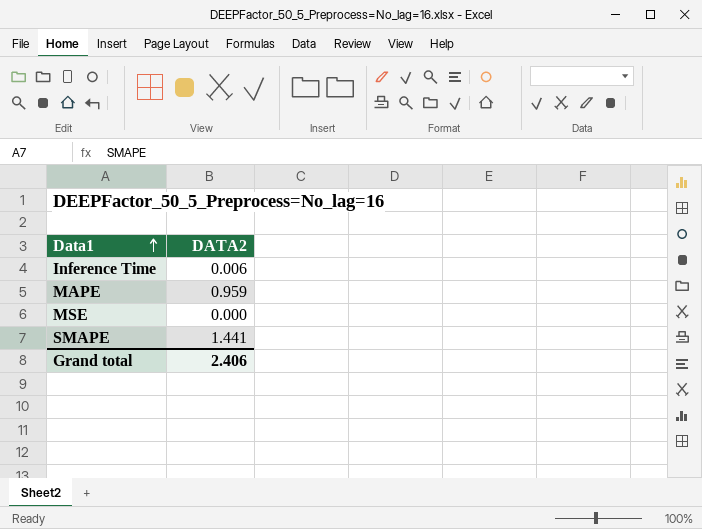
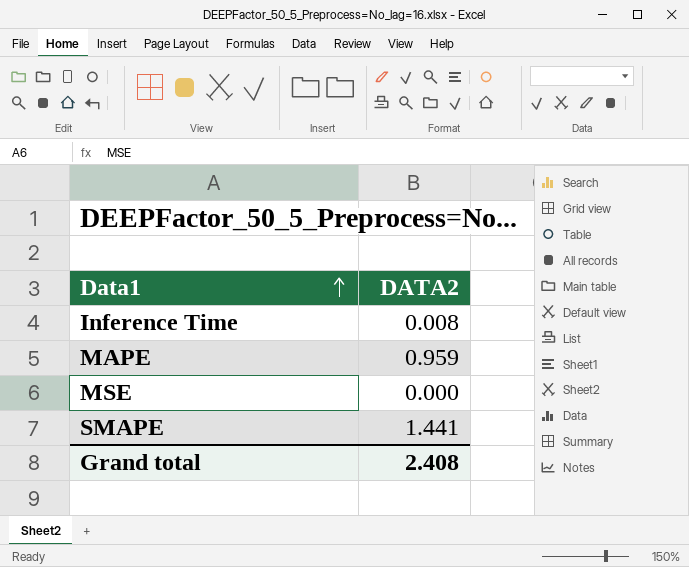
Inference Time | DATA2: 0.006 -> 0.008
Grand total | DATA2: 2.406 -> 2.408

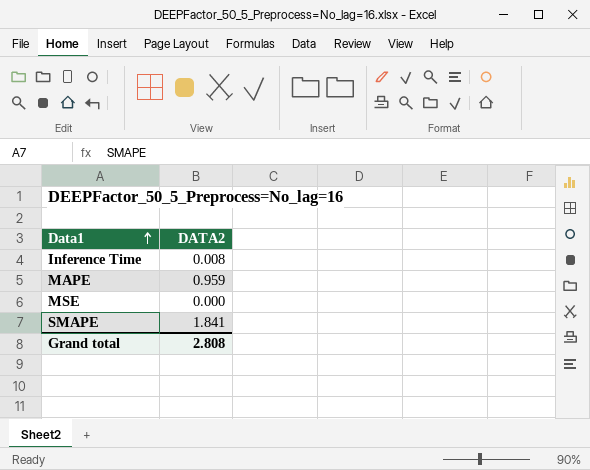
SMAPE | DATA2: 1.441 -> 1.841
Grand total | DATA2: 2.408 -> 2.808

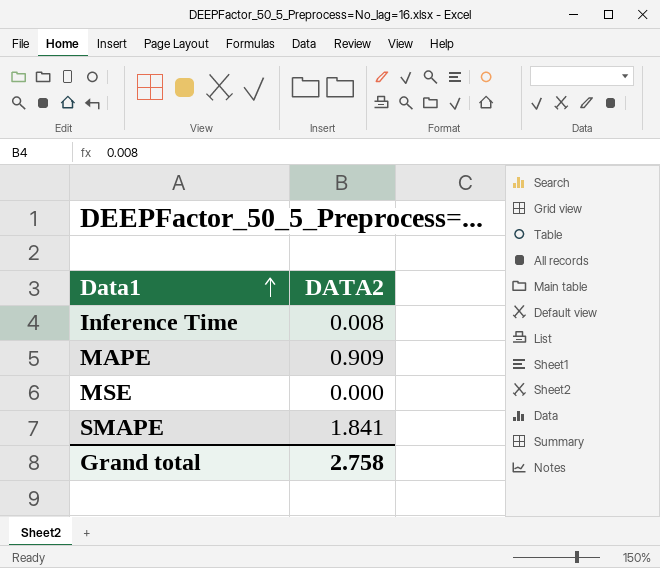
MAPE | DATA2: 0.959 -> 0.909
Grand total | DATA2: 2.808 -> 2.758

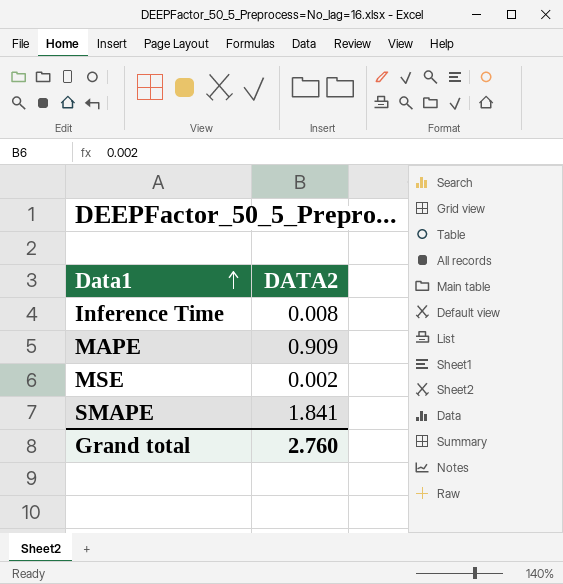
MSE | DATA2: 0.000 -> 0.002
Grand total | DATA2: 2.758 -> 2.760

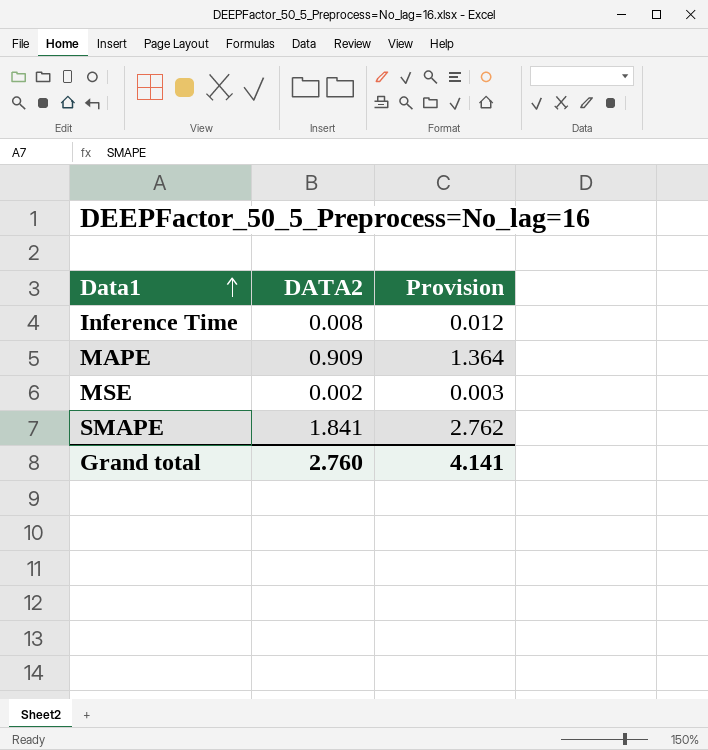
column Provision | formula: none -> [DATA2] * 1.5

